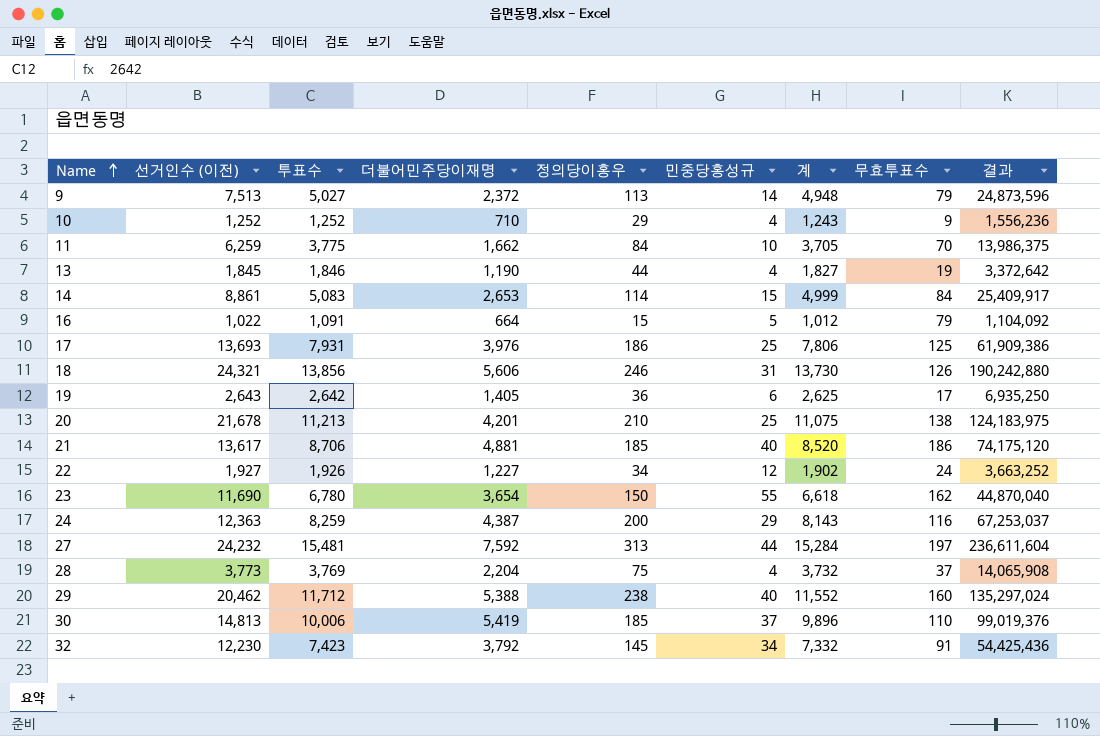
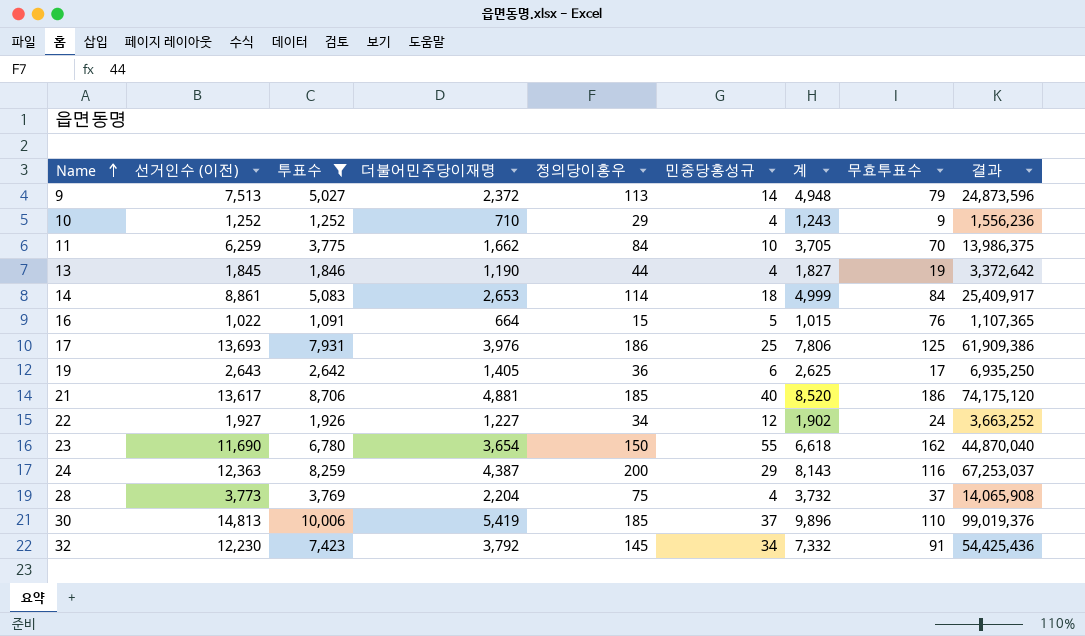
filter: none -> 투표수 <= 10,006
14 | 민중당홍성규: 15 -> 18
16 | 계: 1,012 -> 1,015
16 | 무효투표수: 79 -> 76
16 | 결과: 1,104,092 -> 1,107,365

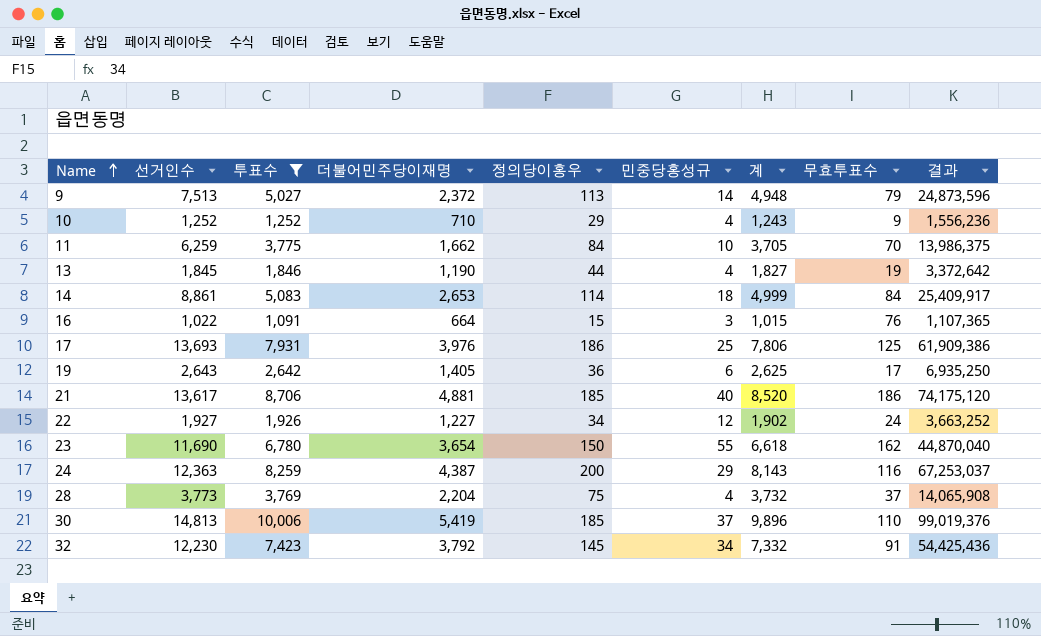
column name: 선거인수 (이전) -> 선거인수
16 | 민중당홍성규: 5 -> 3

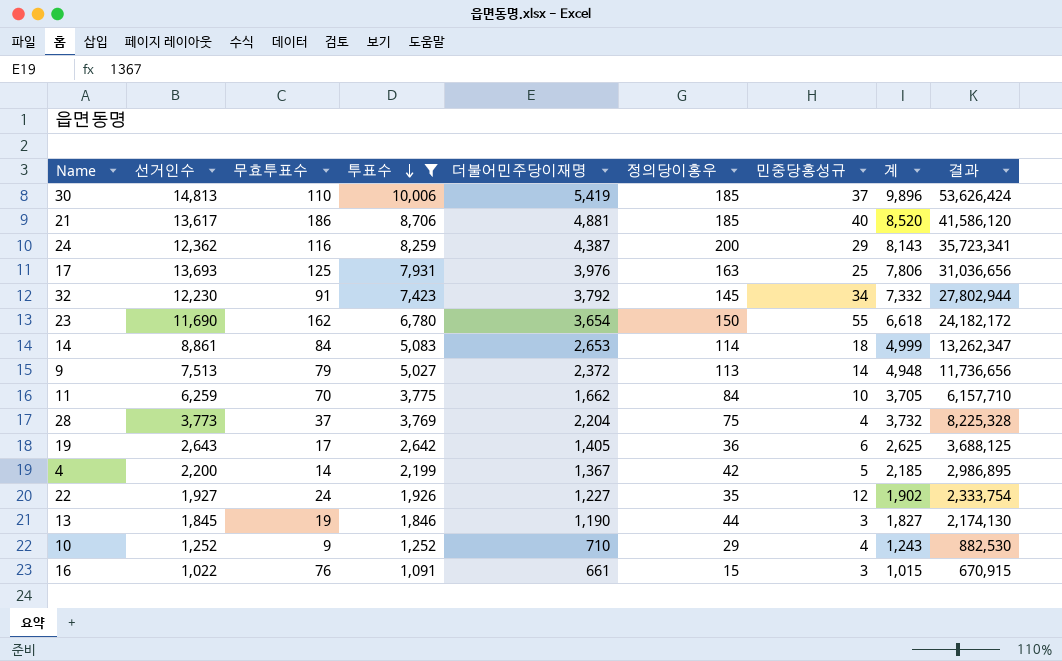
row order: Name ascending -> 투표수 descending
column 무효투표수 | position: 8 -> 3
column 결과 | formula: [투표수] * [계] -> [더불어민주당이재명] * [계]
24 | 선거인수: 12,363 -> 12,362
17 | 정의당이홍우: 186 -> 163
row 4: none -> 2,200 | 14 | 2,199 | 1,367 | 42 | 5 | 2,185 | 2,986,895
22 | 정의당이홍우: 34 -> 35
13 | 민중당홍성규: 4 -> 3
16 | 더불어민주당이재명: 664 -> 661

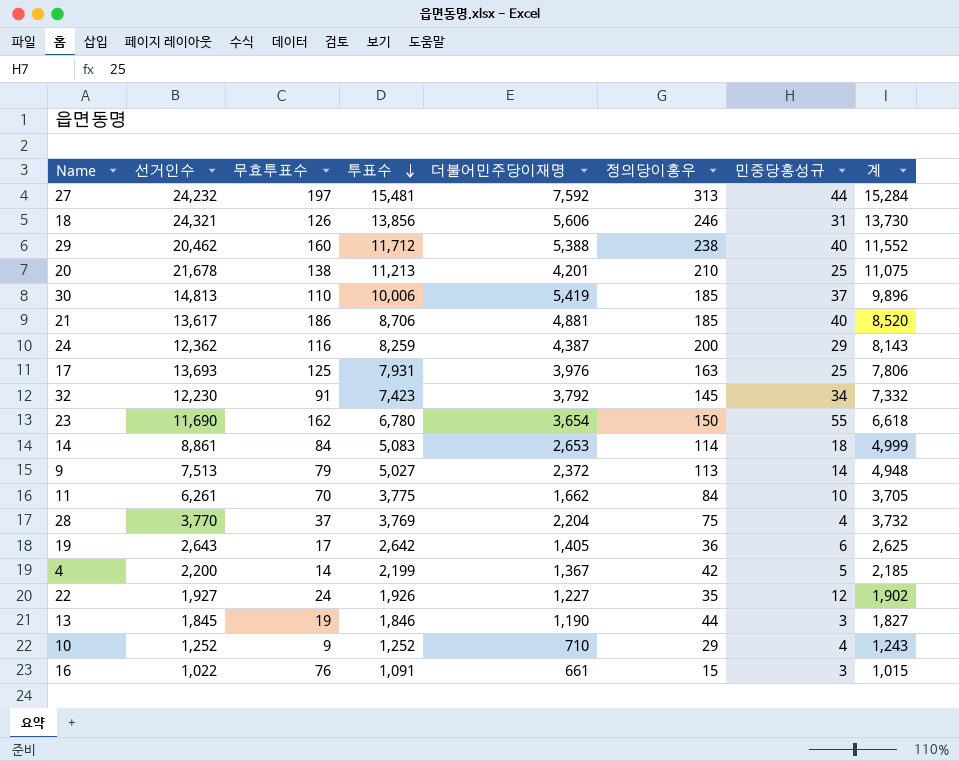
filter: 투표수 <= 10,006 -> none
column 결과 | formula: [더불어민주당이재명] * [계] -> none
11 | 선거인수: 6,259 -> 6,261
28 | 선거인수: 3,773 -> 3,770

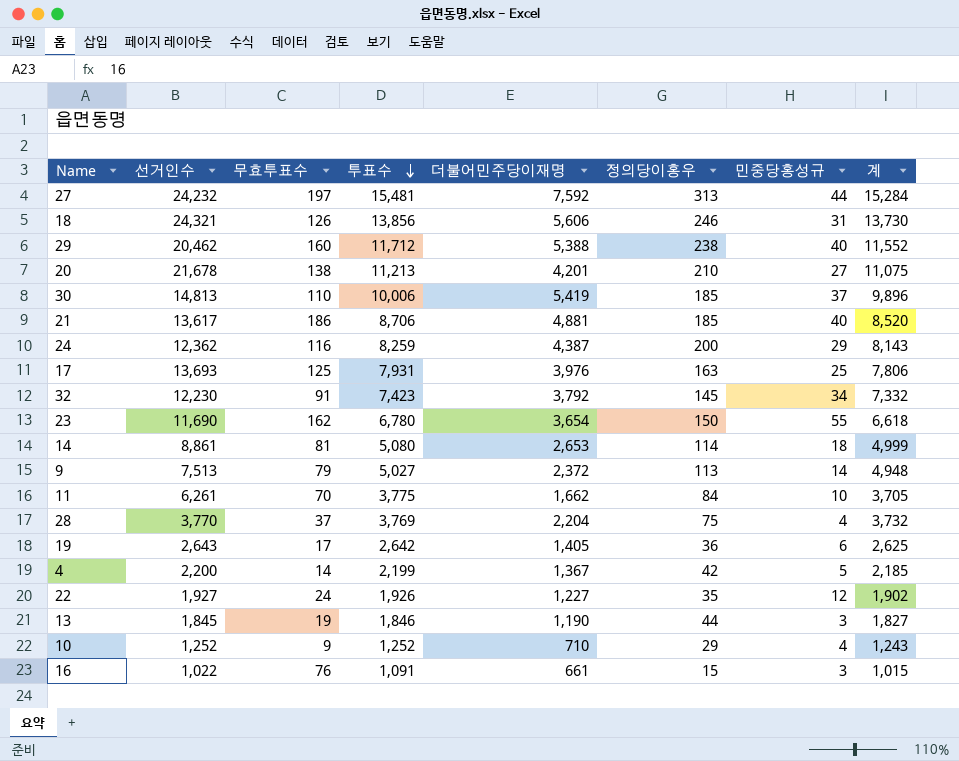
20 | 민중당홍성규: 25 -> 27
14 | 무효투표수: 84 -> 81
14 | 투표수: 5,083 -> 5,080

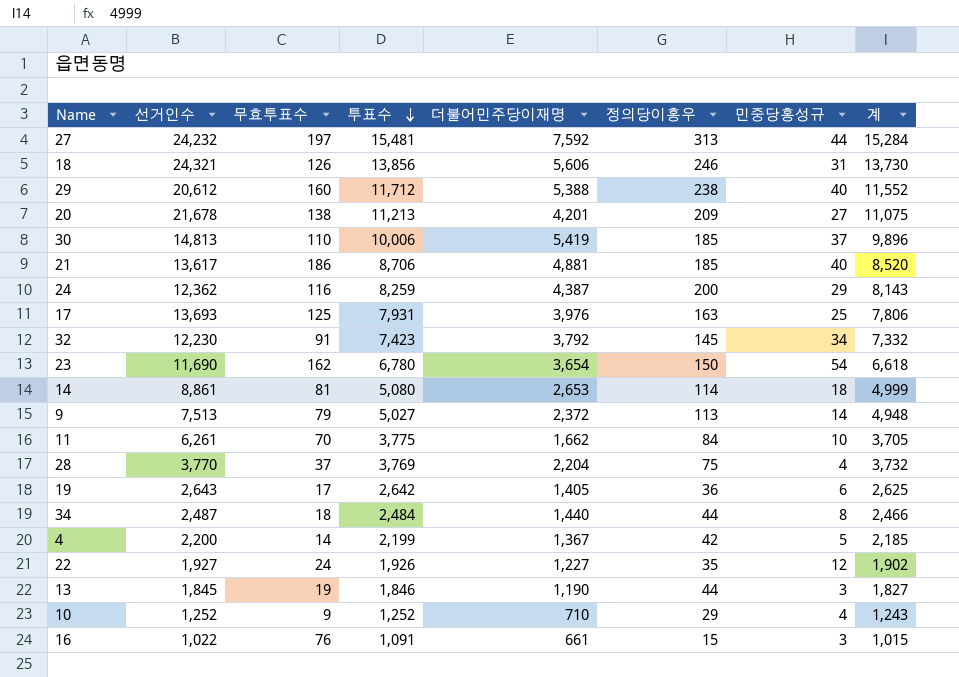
29 | 선거인수: 20,462 -> 20,612
20 | 정의당이홍우: 210 -> 209
23 | 민중당홍성규: 55 -> 54
row 34: none -> 2,487 | 18 | 2,484 | 1,440 | 44 | 8 | 2,466

